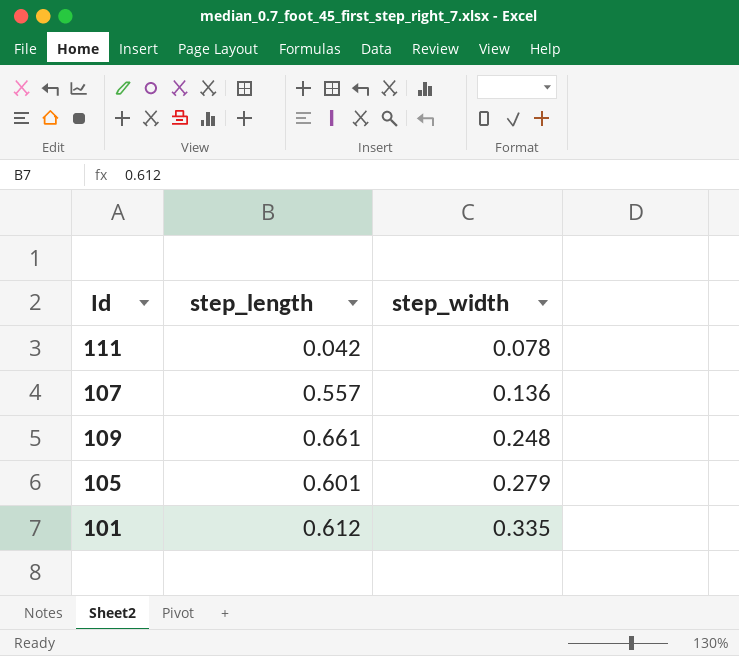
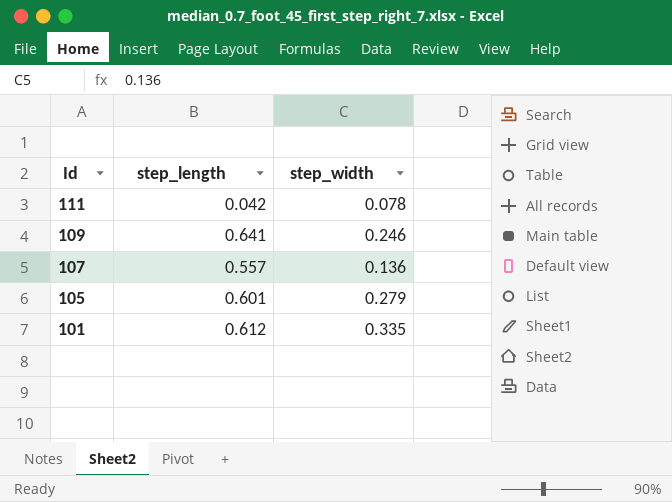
row order: step_width ascending -> Id descending
109 | step_length: 0.661 -> 0.641
109 | step_width: 0.248 -> 0.246

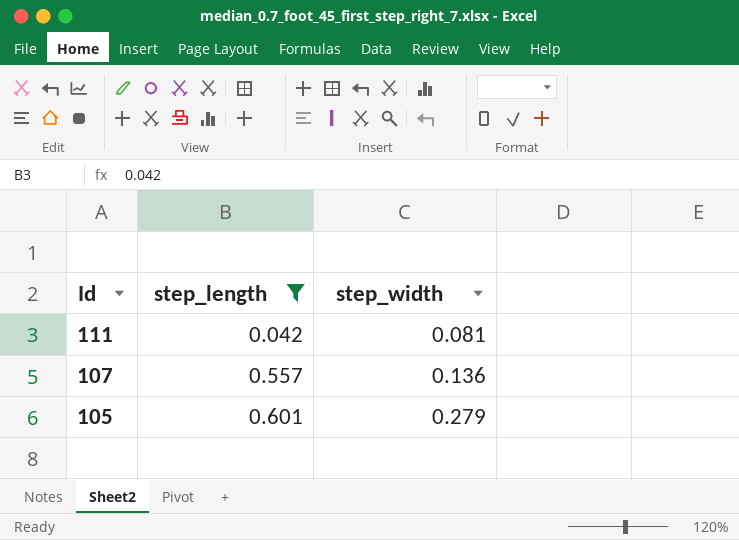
filter: none -> step_length <= 0.601
111 | step_width: 0.078 -> 0.081

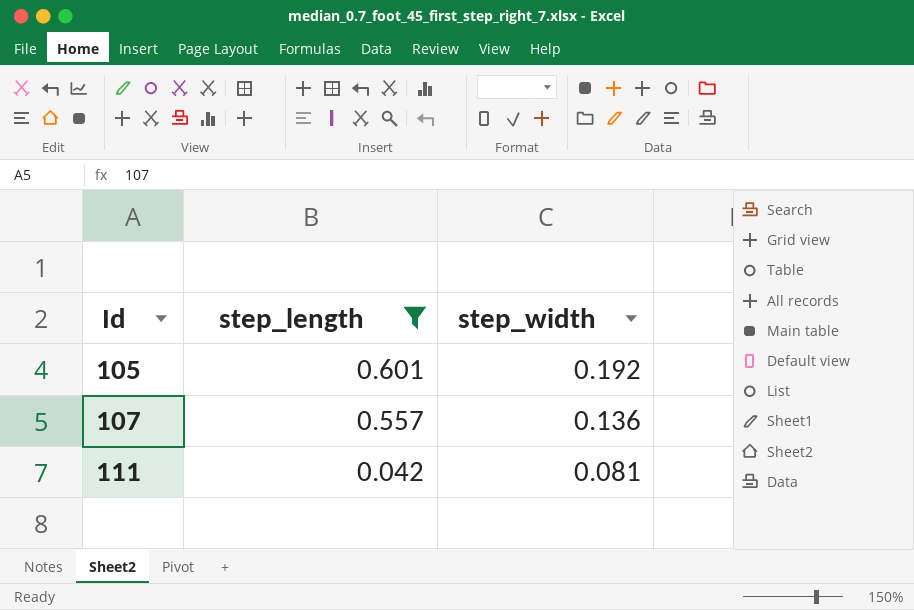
row order: Id descending -> Id ascending
105 | step_width: 0.279 -> 0.192

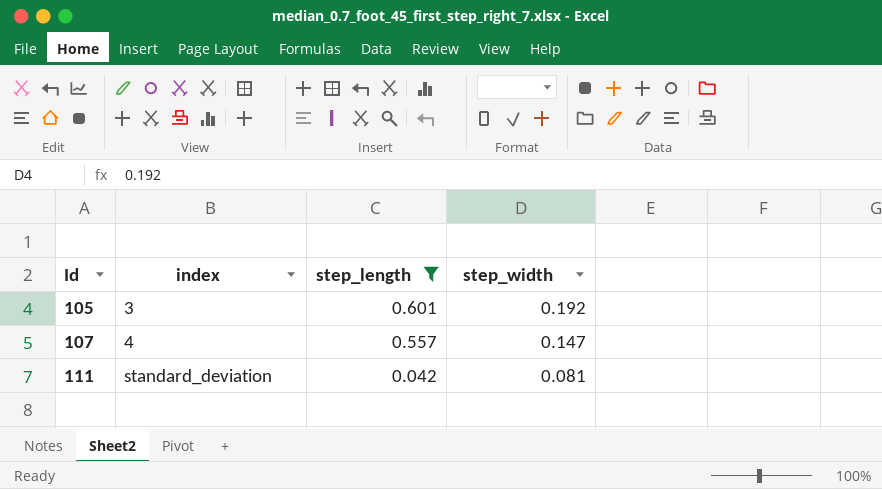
column index | position: none -> 2
107 | step_width: 0.136 -> 0.147

